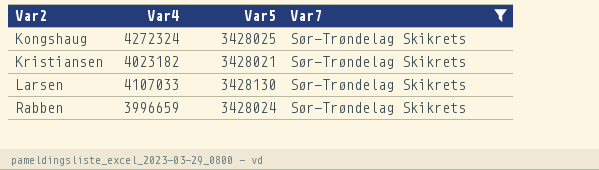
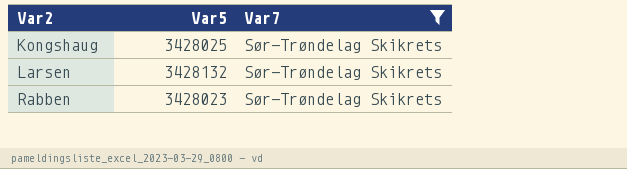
column Var4 | position: 2 -> none
row Kristiansen: 4023182 | 3428021 | Sør-Trøndelag Skikrets -> none
Larsen | Var5: 3428130 -> 3428132
Rabben | Var5: 3428024 -> 3428023

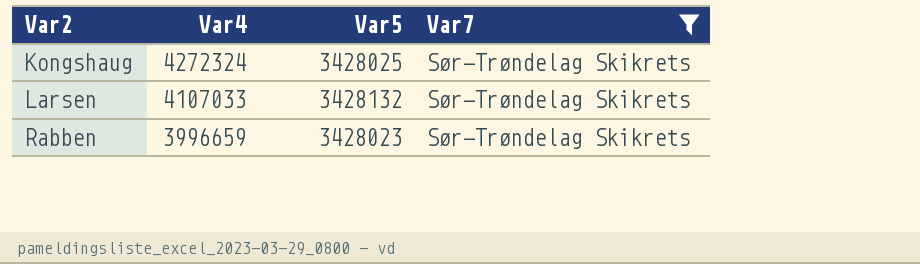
column Var4 | position: none -> 2

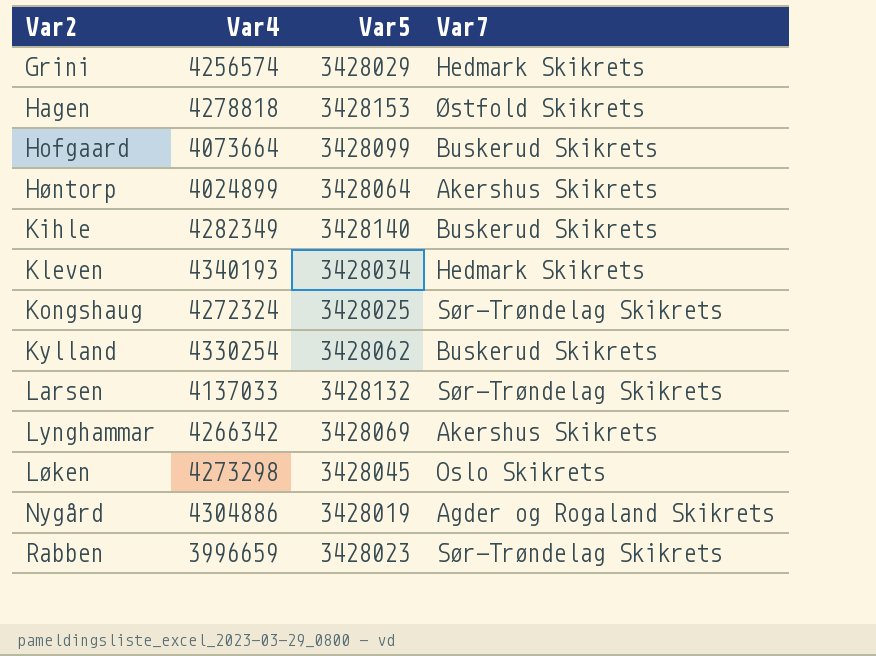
filter: Var7 = Sør-Trøndelag Skikrets -> none
Larsen | Var4: 4107033 -> 4137033

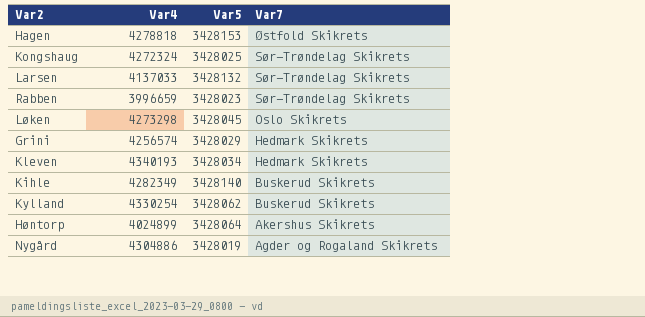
row order: Var2 ascending -> Var7 descending
row Hofgaard: 4073664 | 3428099 | Buskerud Skikrets -> none
row Lynghammar: 4266342 | 3428069 | Akershus Skikrets -> none

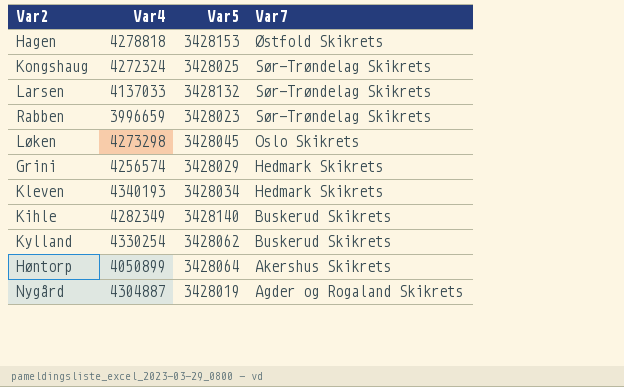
Høntorp | Var4: 4024899 -> 4050899
Nygård | Var4: 4304886 -> 4304887

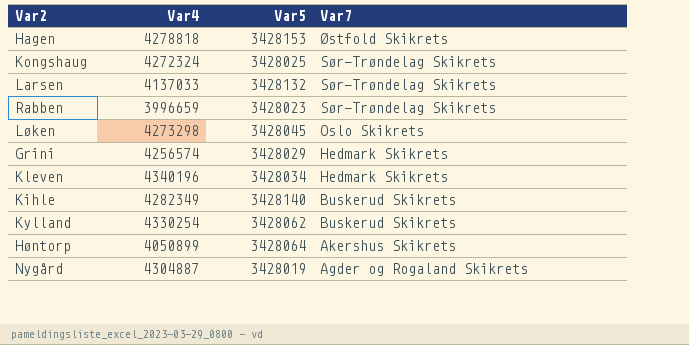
Kleven | Var4: 4340193 -> 4340196

